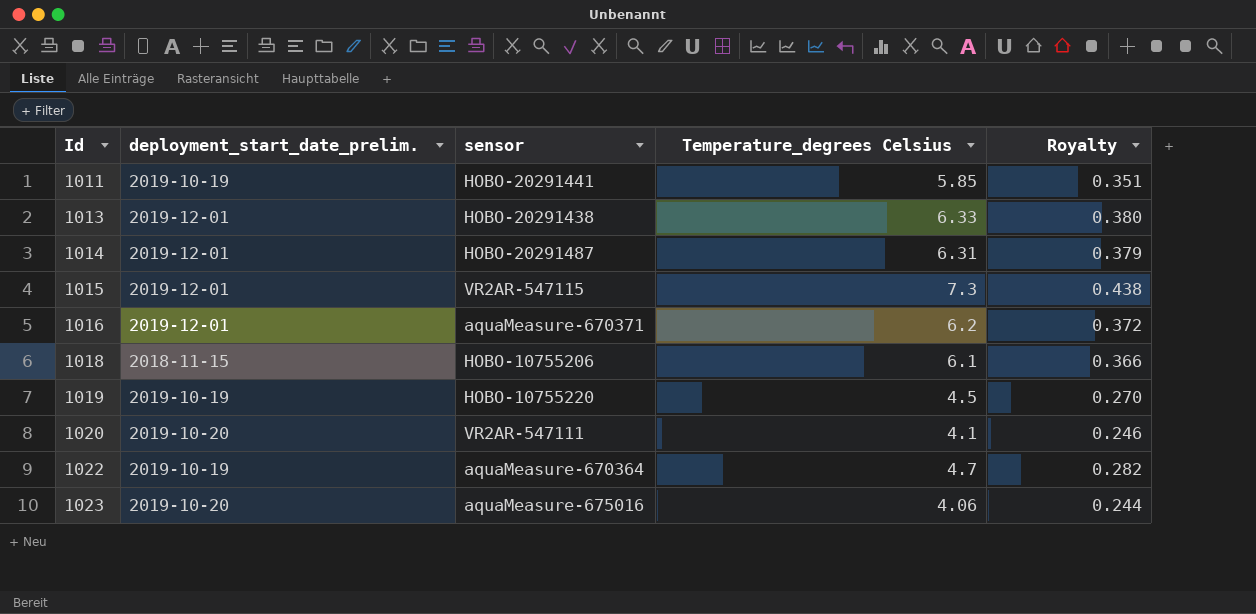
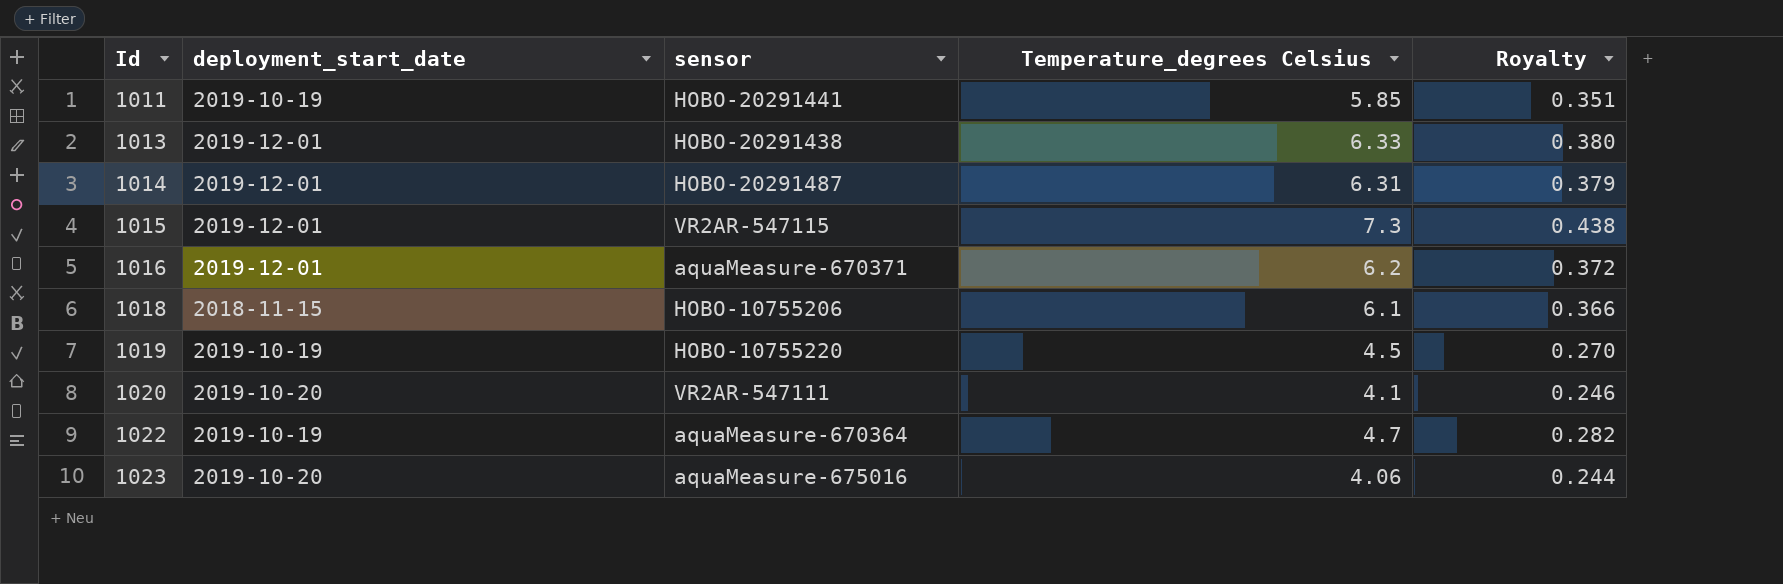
column name: deployment_start_date_prelim. -> deployment_start_date

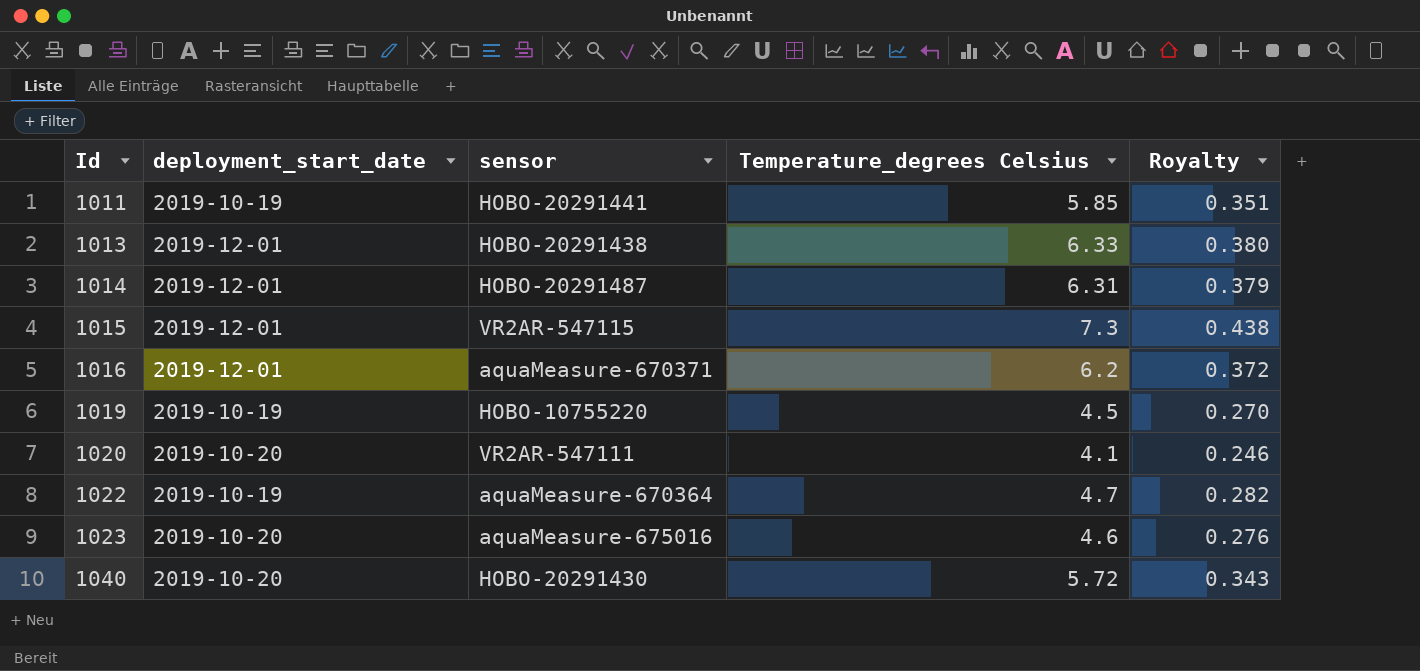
row 1018: 2018-11-15 | HOBO-10755206 | 6.1 | 0.366 -> none
1023 | Temperature_degrees Celsius: 4.06 -> 4.6
1023 | Royalty: 0.244 -> 0.276
row 1040: none -> 2019-10-20 | HOBO-20291430 | 5.72 | 0.343

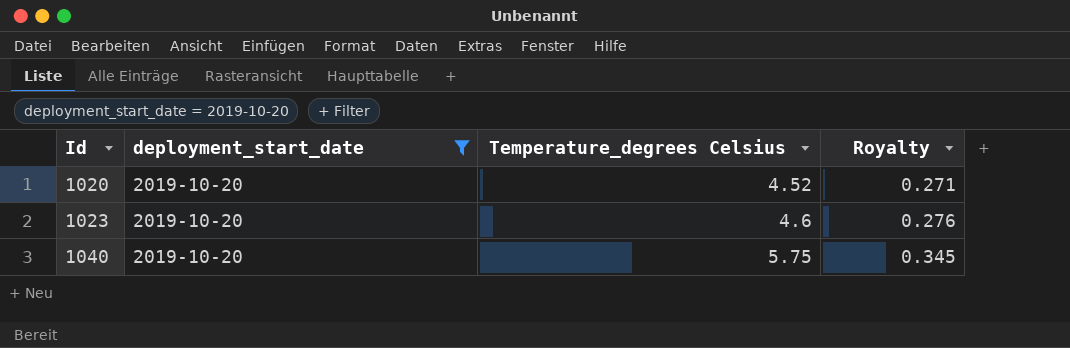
filter: none -> deployment_start_date = 2019-10-20
column sensor | position: 3 -> none
1020 | Temperature_degrees Celsius: 4.1 -> 4.52
1020 | Royalty: 0.246 -> 0.271
1040 | Temperature_degrees Celsius: 5.72 -> 5.75
1040 | Royalty: 0.343 -> 0.345

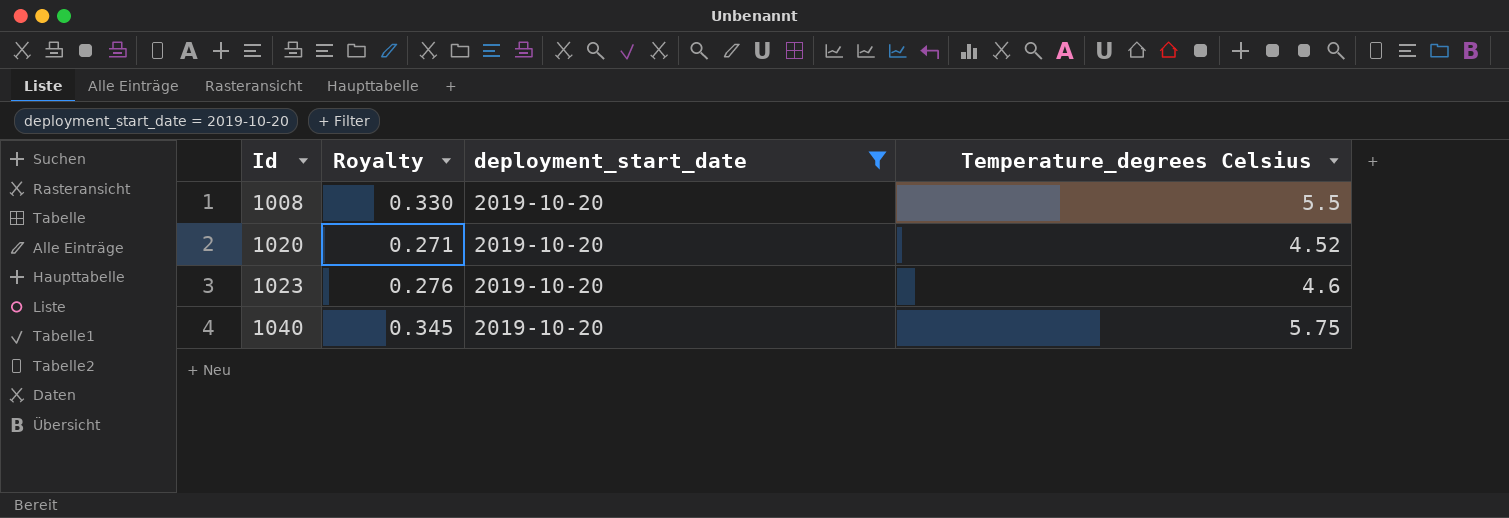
column Royalty | position: 4 -> 2
row 1008: none -> 0.330 | 2019-10-20 | 5.5

